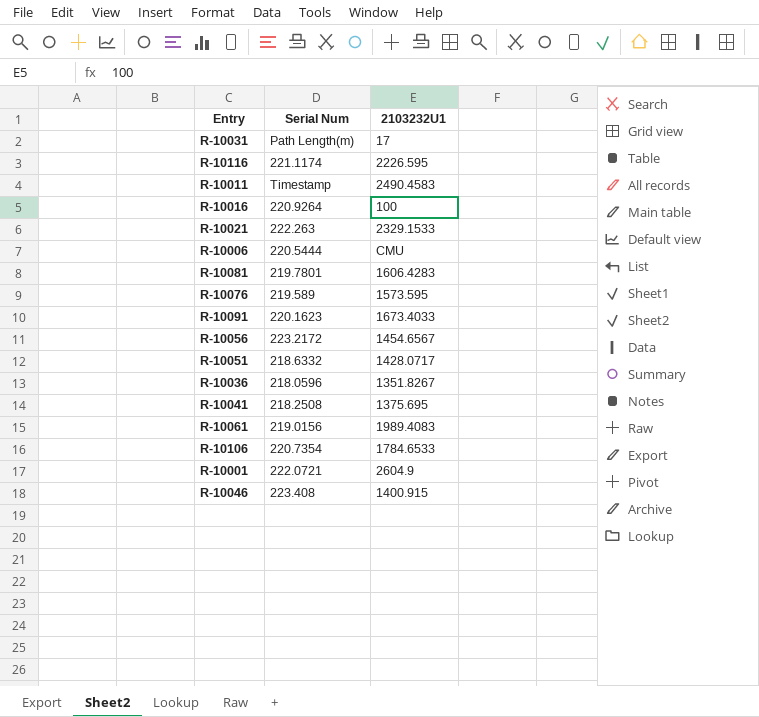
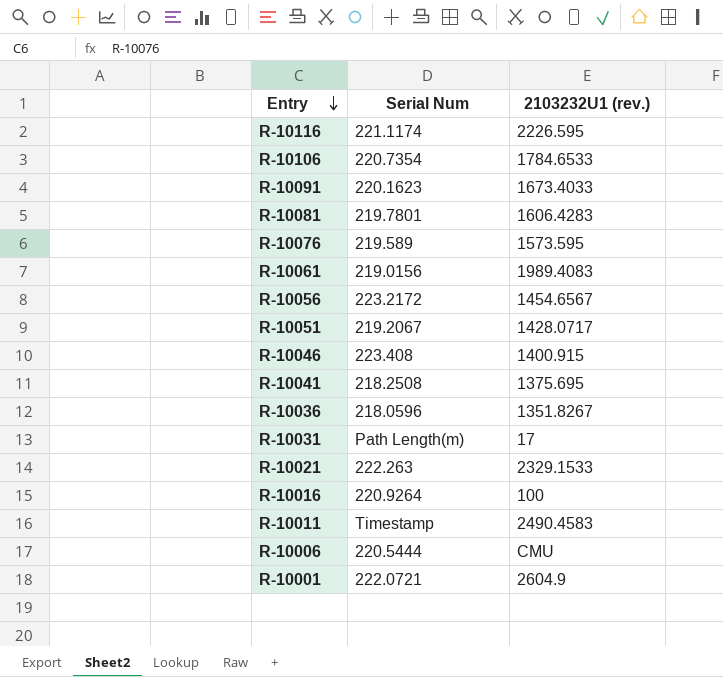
row order: none -> Entry descending
column name: 2103232U1 -> 2103232U1 (rev.)
R-10051 | Serial Num: 218.6332 -> 219.2067

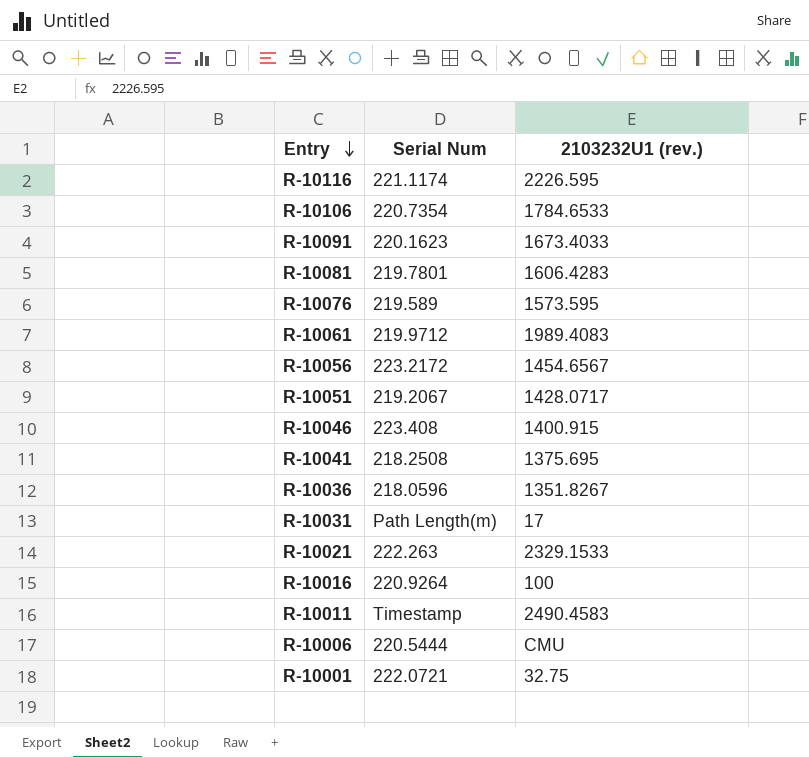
R-10061 | Serial Num: 219.0156 -> 219.9712
R-10001 | 2103232U1 (rev.): 2604.9 -> 32.75

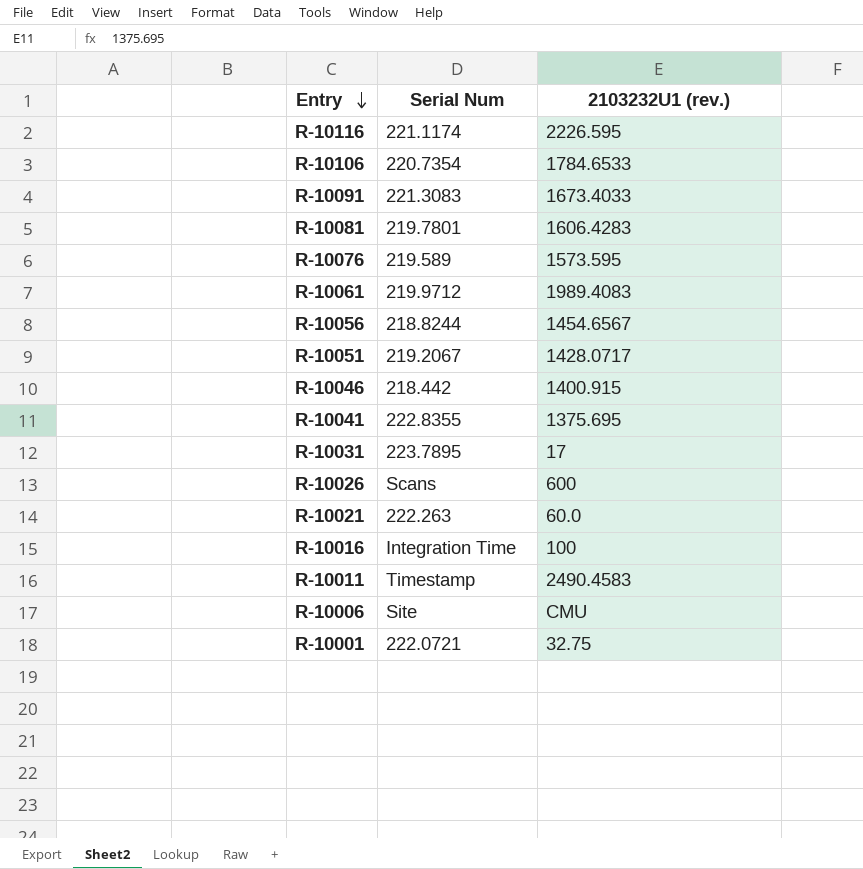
row R-10036: 218.0596 | 1351.8267 -> none
R-10091 | Serial Num: 220.1623 -> 221.3083
R-10056 | Serial Num: 223.2172 -> 218.8244
R-10046 | Serial Num: 223.408 -> 218.442
R-10041 | Serial Num: 218.2508 -> 222.8355
R-10031 | Serial Num: Path Length(m) -> 223.7895
row R-10026: none -> Scans | 600
R-10021 | 2103232U1 (rev.): 2329.1533 -> 60.0
R-10016 | Serial Num: 220.9264 -> Integration Time
R-10006 | Serial Num: 220.5444 -> Site

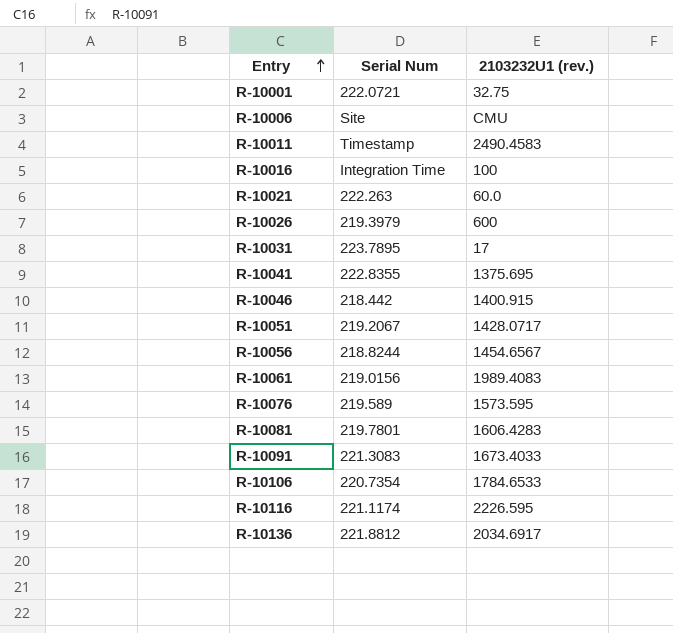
row order: Entry descending -> Entry ascending
R-10026 | Serial Num: Scans -> 219.3979
R-10061 | Serial Num: 219.9712 -> 219.0156
row R-10136: none -> 221.8812 | 2034.6917

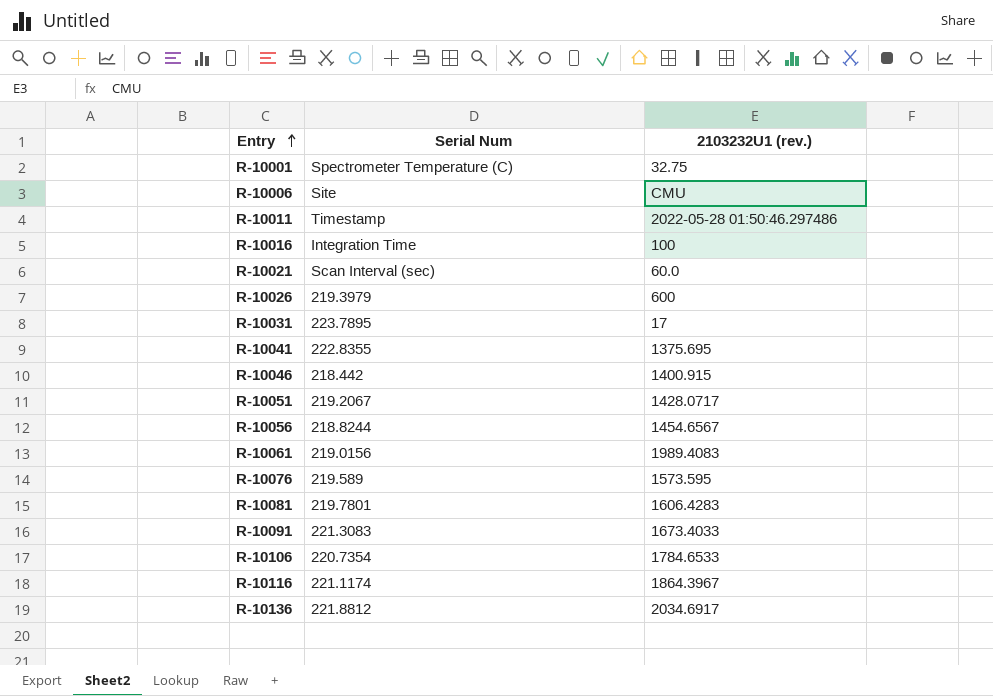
R-10001 | Serial Num: 222.0721 -> Spectrometer Temperature (C)
R-10011 | 2103232U1 (rev.): 2490.4583 -> 2022-05-28 01:50:46.297486
R-10021 | Serial Num: 222.263 -> Scan Interval (sec)
R-10116 | 2103232U1 (rev.): 2226.595 -> 1864.3967

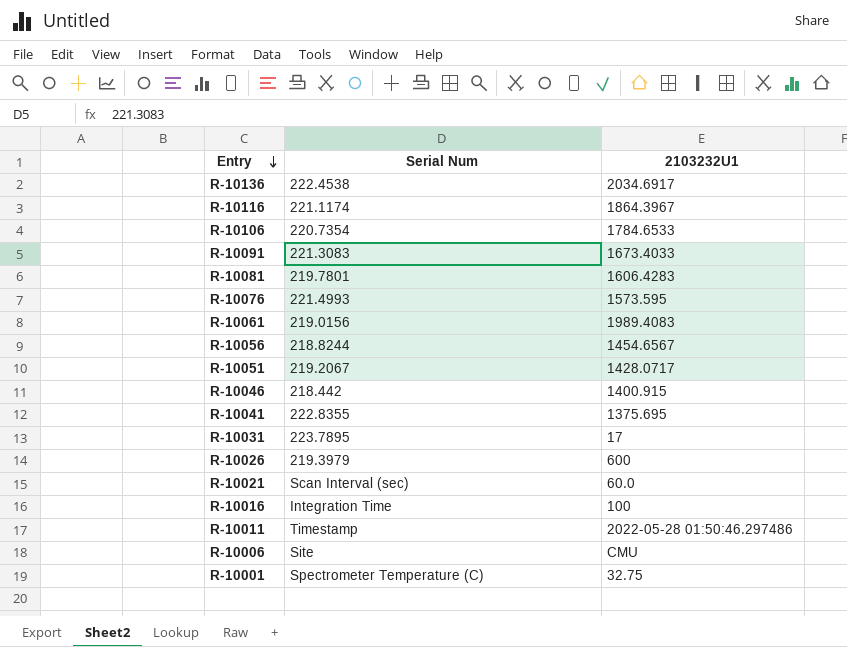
row order: Entry ascending -> Entry descending
column name: 2103232U1 (rev.) -> 2103232U1
R-10136 | Serial Num: 221.8812 -> 222.4538
R-10076 | Serial Num: 219.589 -> 221.4993

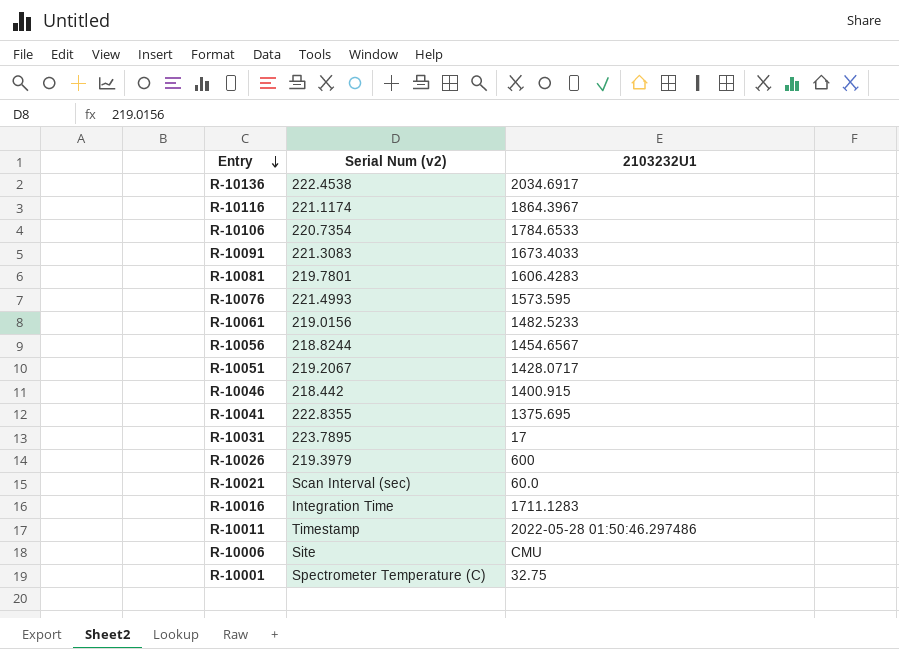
column name: Serial Num -> Serial Num (v2)
R-10061 | 2103232U1: 1989.4083 -> 1482.5233
R-10016 | 2103232U1: 100 -> 1711.1283

